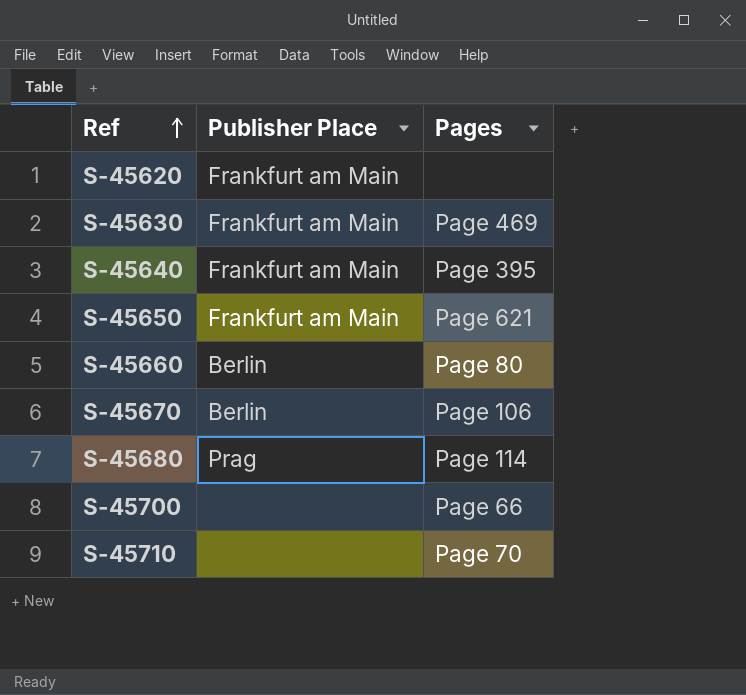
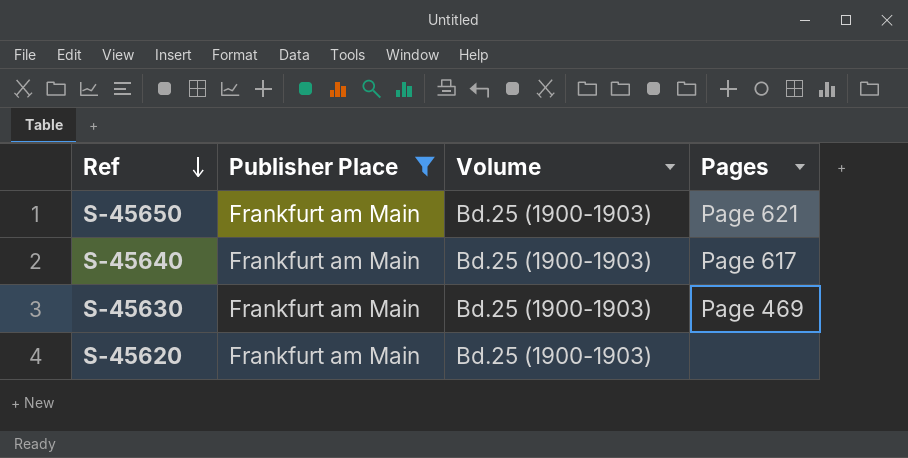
filter: none -> Publisher Place = Frankfurt am Main
row order: Ref ascending -> Ref descending
column Volume | position: none -> 3
S-45640 | Pages: Page 395 -> Page 617

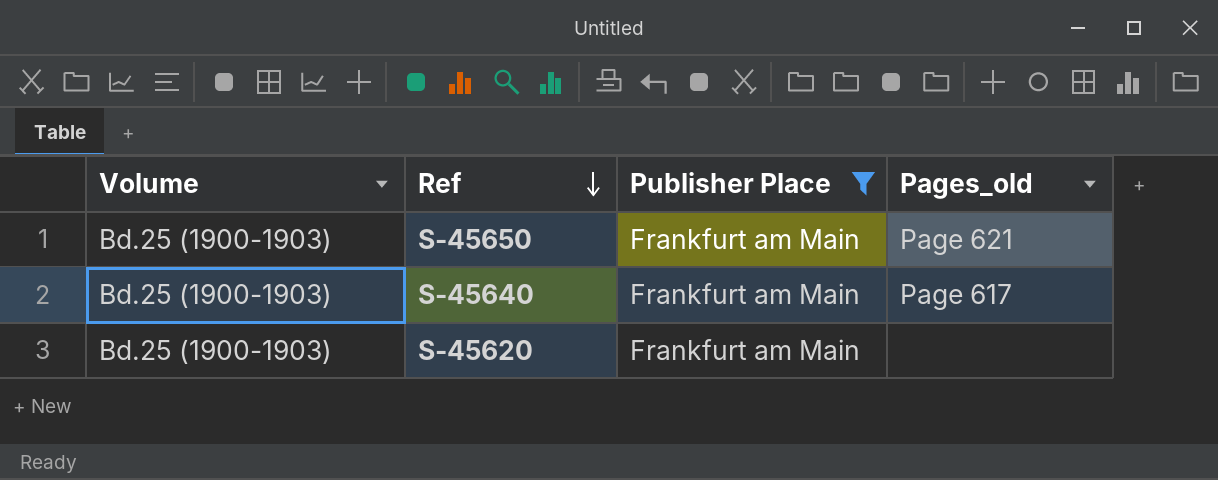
column Volume | position: 3 -> 1
column name: Pages -> Pages_old
row S-45630: Frankfurt am Main | Bd.25 (1900-1903) | Page 469 -> none

